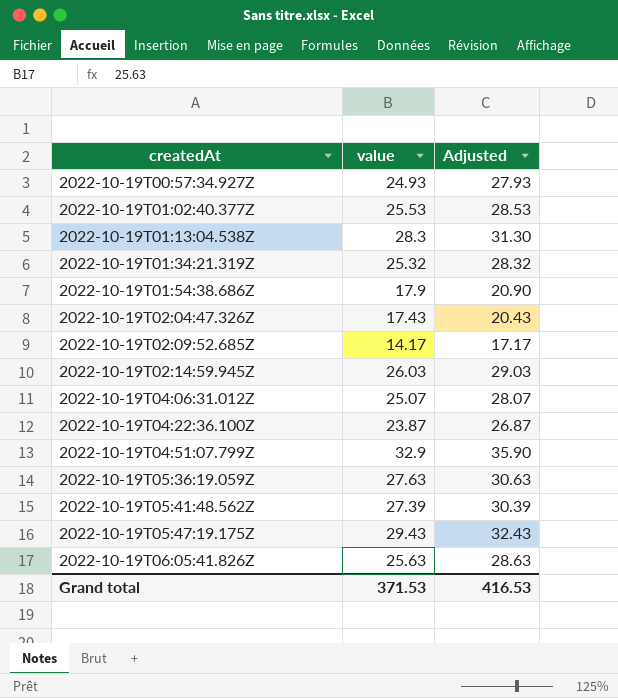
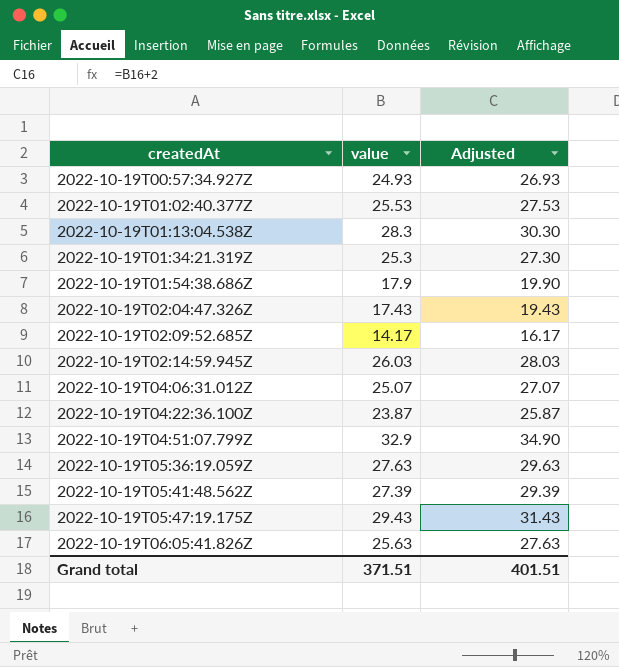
column Adjusted | formula: [value] + 3 -> [value] + 2
2022-10-19T01:34:21.319Z | value: 25.32 -> 25.3
Grand total | value: 371.53 -> 371.51
Grand total | Adjusted: 416.53 -> 401.51

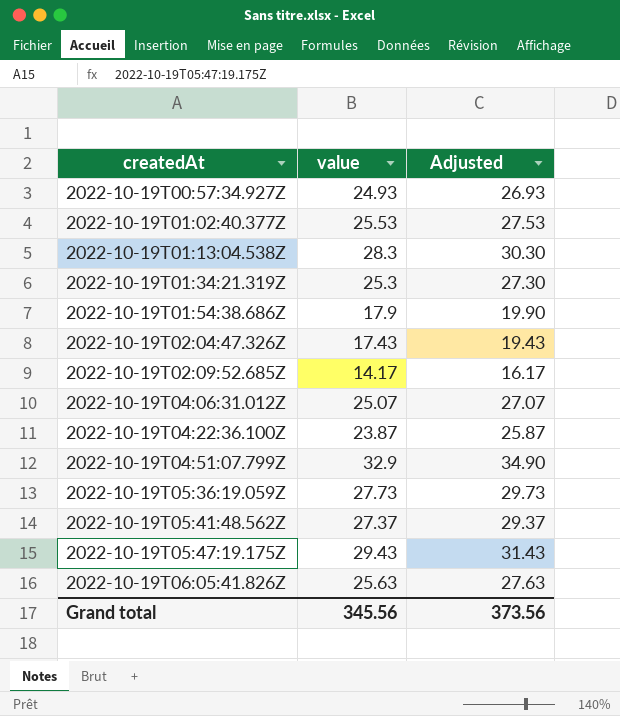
row 2022-10-19T02:14:59.945Z: 26.03 | 28.03 -> none
2022-10-19T05:36:19.059Z | value: 27.63 -> 27.73
2022-10-19T05:36:19.059Z | Adjusted: 29.63 -> 29.73
2022-10-19T05:41:48.562Z | value: 27.39 -> 27.37
2022-10-19T05:41:48.562Z | Adjusted: 29.39 -> 29.37
Grand total | value: 371.51 -> 345.56
Grand total | Adjusted: 401.51 -> 373.56

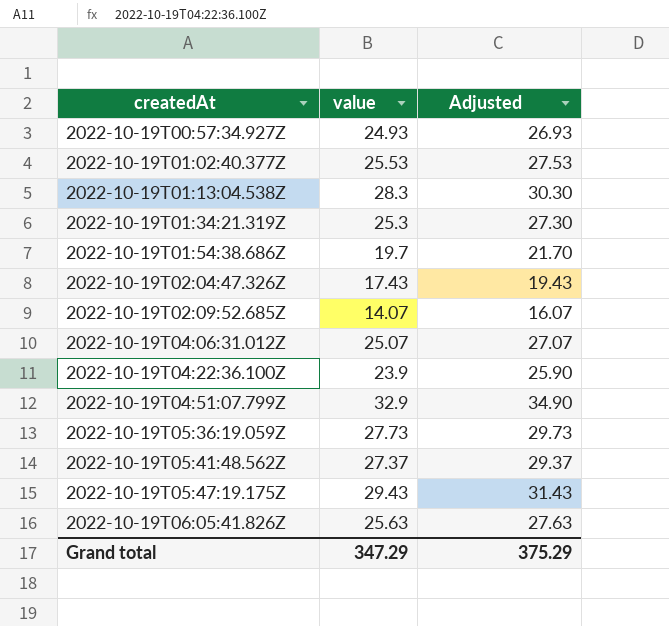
2022-10-19T01:54:38.686Z | value: 17.9 -> 19.7
2022-10-19T01:54:38.686Z | Adjusted: 19.90 -> 21.70
2022-10-19T02:09:52.685Z | value: 14.17 -> 14.07
2022-10-19T02:09:52.685Z | Adjusted: 16.17 -> 16.07
2022-10-19T04:22:36.100Z | value: 23.87 -> 23.9
2022-10-19T04:22:36.100Z | Adjusted: 25.87 -> 25.90
Grand total | value: 345.56 -> 347.29
Grand total | Adjusted: 373.56 -> 375.29

